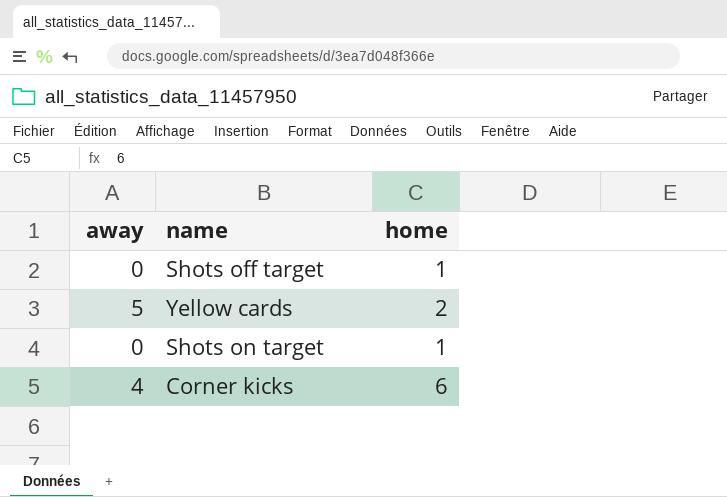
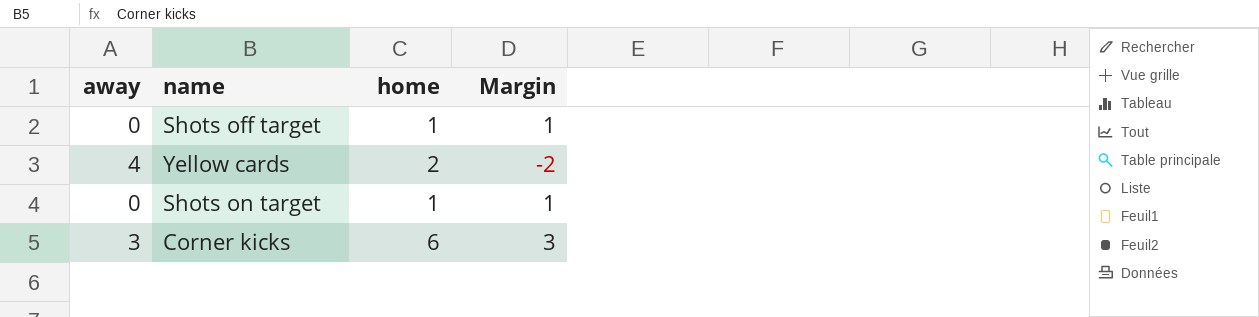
column Margin | formula: none -> [home] - [away]
Yellow cards | away: 5 -> 4
Corner kicks | away: 4 -> 3

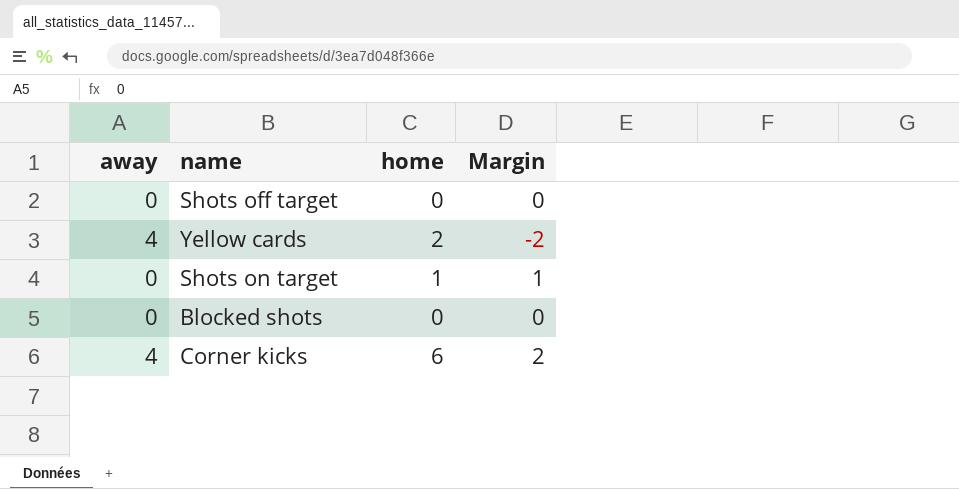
Shots off target | home: 1 -> 0
Shots off target | Margin: 1 -> 0
row Blocked shots: none -> 0 | 0 | 0
Corner kicks | away: 3 -> 4
Corner kicks | Margin: 3 -> 2

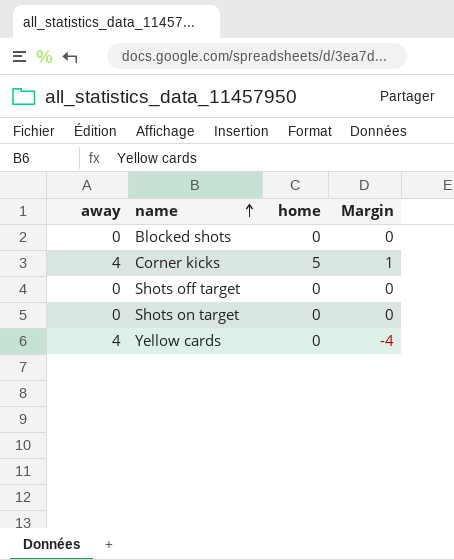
row order: none -> name ascending
Corner kicks | home: 6 -> 5
Corner kicks | Margin: 2 -> 1
Shots on target | home: 1 -> 0
Shots on target | Margin: 1 -> 0
Yellow cards | home: 2 -> 0
Yellow cards | Margin: -2 -> -4

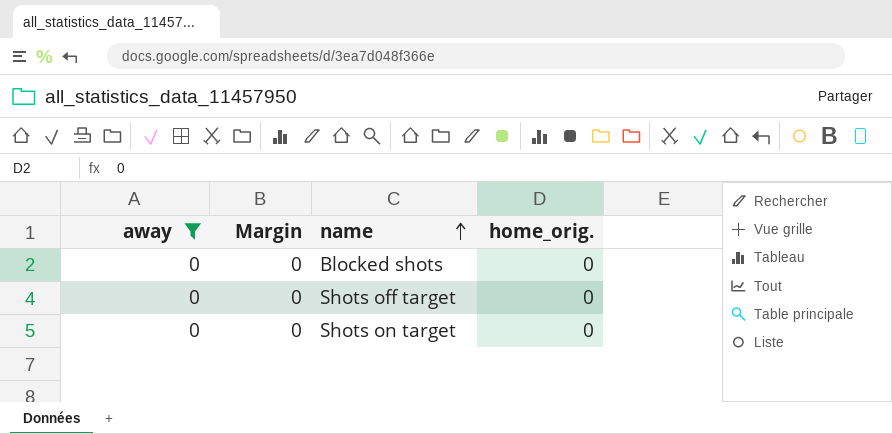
filter: none -> away = 0
column Margin | position: 4 -> 2
column name: home -> home_orig.

